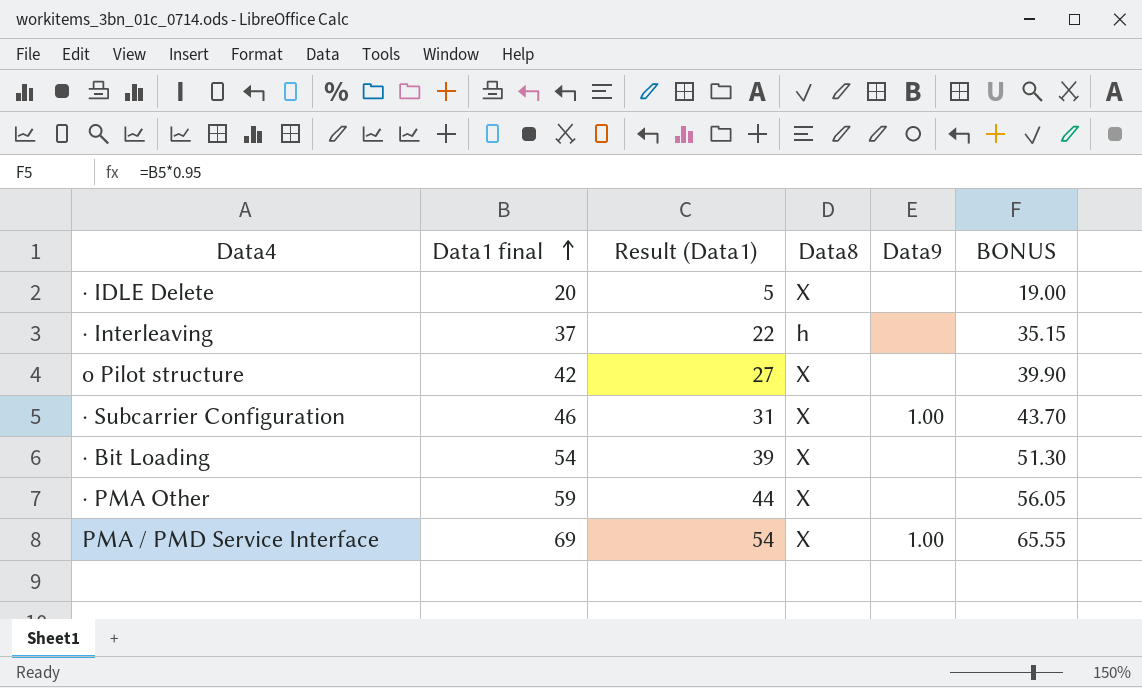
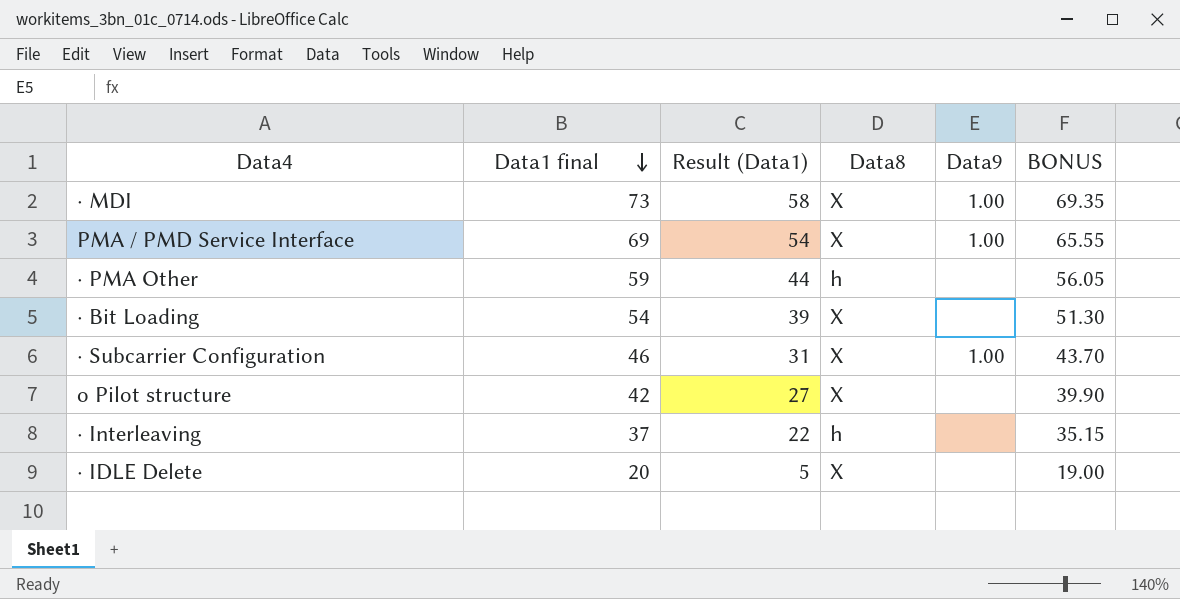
row order: Data1 final ascending -> Data1 final descending
row · MDI: none -> 73 | 58 | X | 1.00 | 69.35
· PMA Other | Data8: X -> h

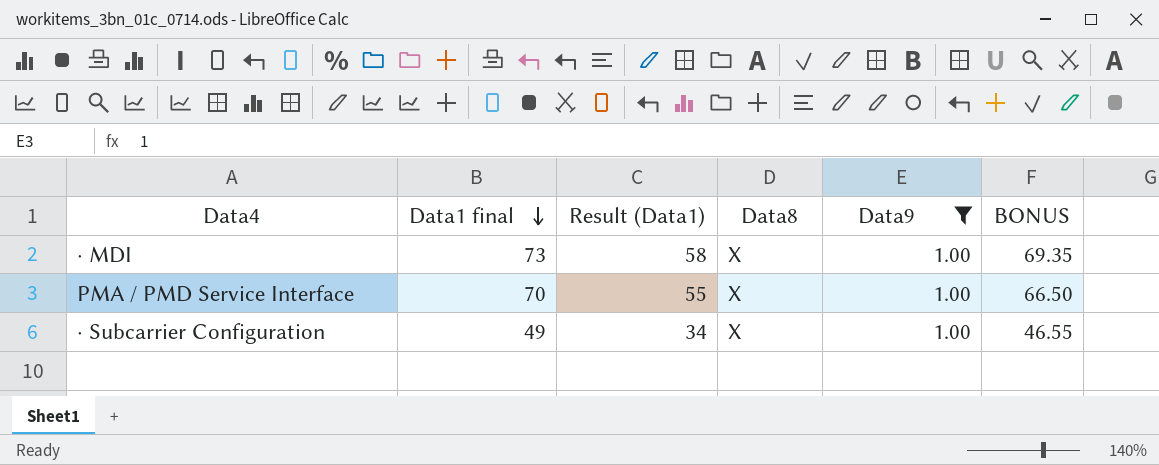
filter: none -> Data9 = 1.00
PMA / PMD Service Interface | Data1 final: 69 -> 70
PMA / PMD Service Interface | Result (Data1): 54 -> 55
PMA / PMD Service Interface | BONUS: 65.55 -> 66.50
· Subcarrier Configuration | Data1 final: 46 -> 49
· Subcarrier Configuration | Result (Data1): 31 -> 34
· Subcarrier Configuration | BONUS: 43.70 -> 46.55

